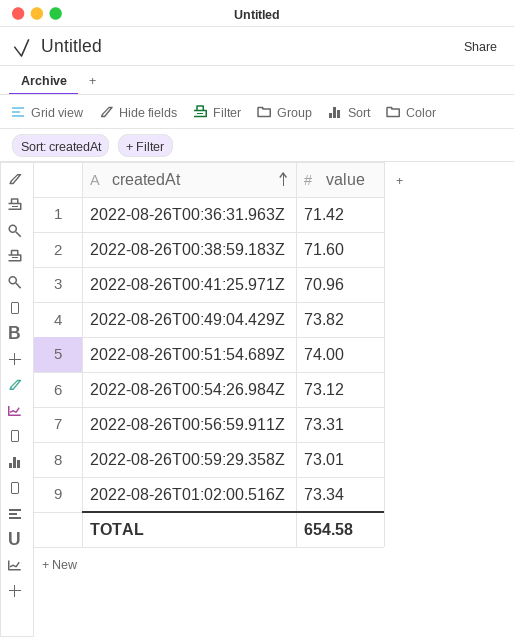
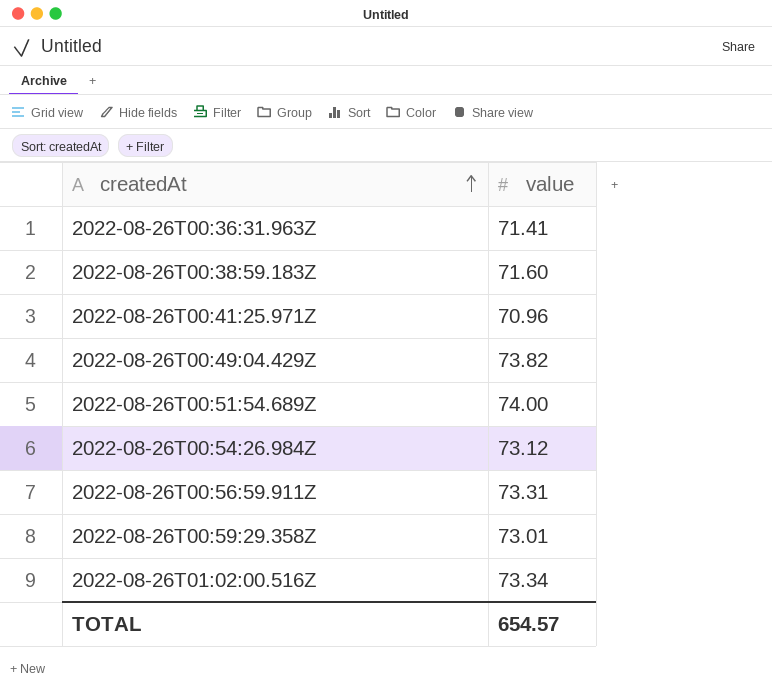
2022-08-26T00:36:31.963Z | value: 71.42 -> 71.41
TOTAL | value: 654.58 -> 654.57

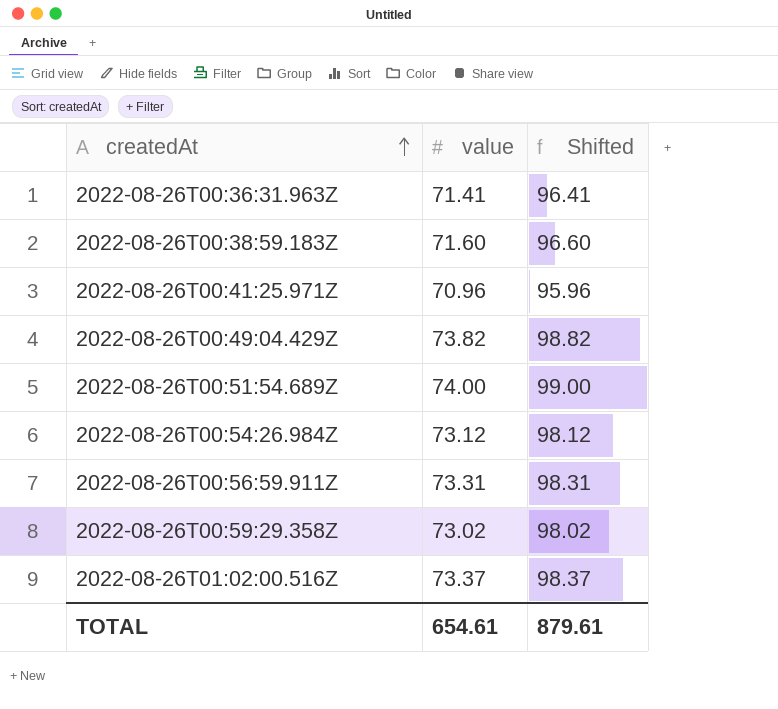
column Shifted | formula: none -> [value] + 25
2022-08-26T00:59:29.358Z | value: 73.01 -> 73.02
2022-08-26T01:02:00.516Z | value: 73.34 -> 73.37
TOTAL | value: 654.57 -> 654.61

